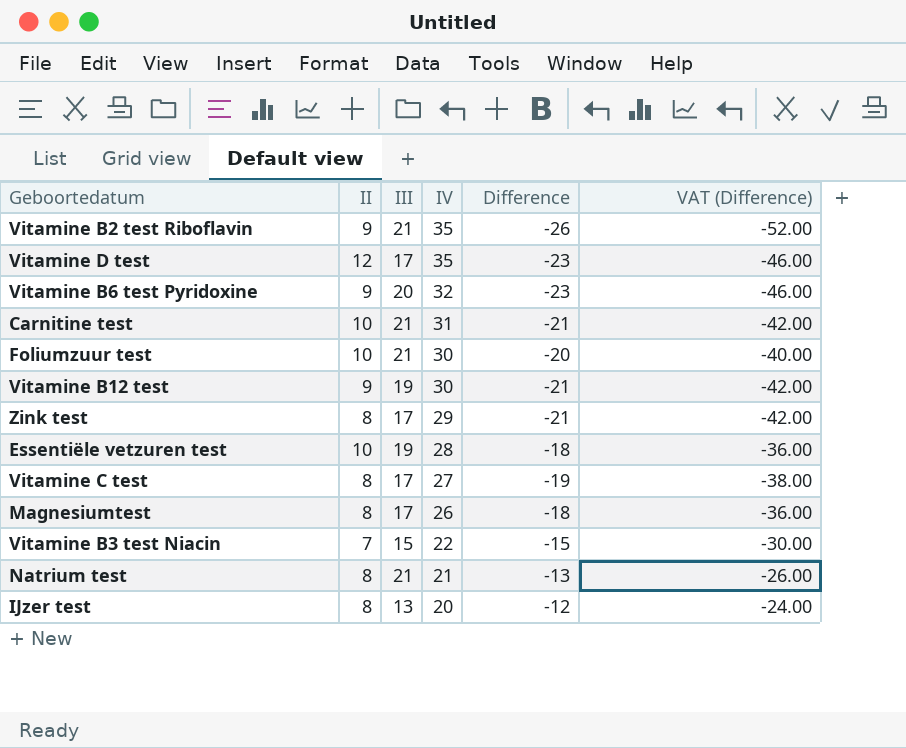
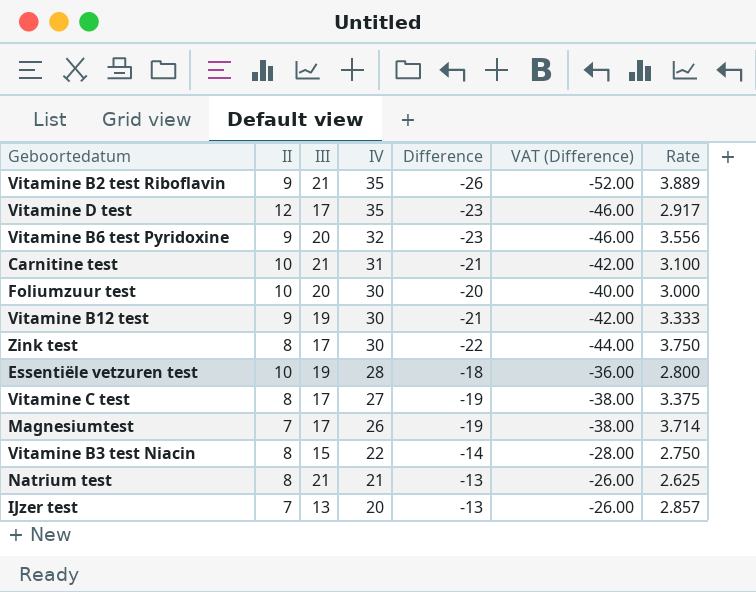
column Rate | formula: none -> [IV] / [II]
Foliumzuur test | III: 21 -> 20
Zink test | IV: 29 -> 30
Zink test | Difference: -21 -> -22
Zink test | VAT (Difference): -42.00 -> -44.00
Magnesiumtest | II: 8 -> 7
Magnesiumtest | Difference: -18 -> -19
Magnesiumtest | VAT (Difference): -36.00 -> -38.00
Vitamine B3 test Niacin | II: 7 -> 8
Vitamine B3 test Niacin | Difference: -15 -> -14
Vitamine B3 test Niacin | VAT (Difference): -30.00 -> -28.00
IJzer test | II: 8 -> 7
IJzer test | Difference: -12 -> -13
IJzer test | VAT (Difference): -24.00 -> -26.00

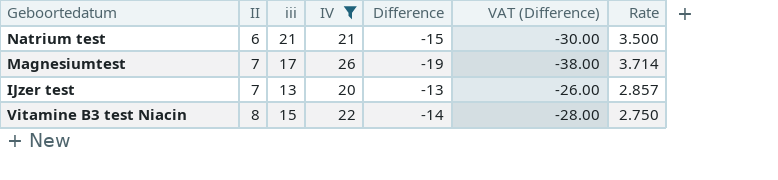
filter: none -> IV <= 26
row order: IV descending -> II ascending
column name: III -> iii
Natrium test | II: 8 -> 6
Natrium test | Difference: -13 -> -15
Natrium test | VAT (Difference): -26.00 -> -30.00
Natrium test | Rate: 2.625 -> 3.500

